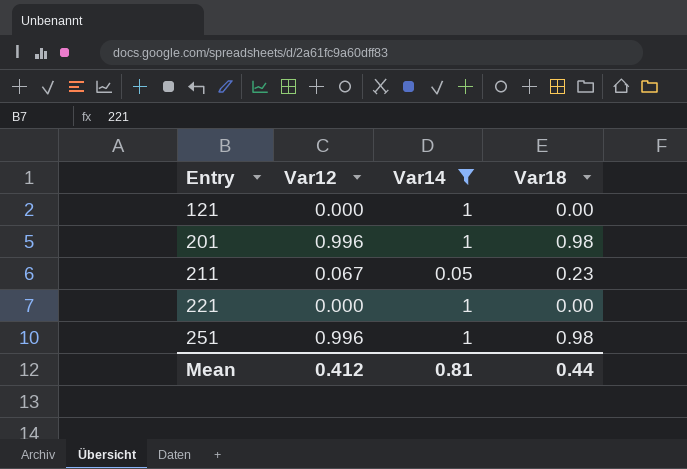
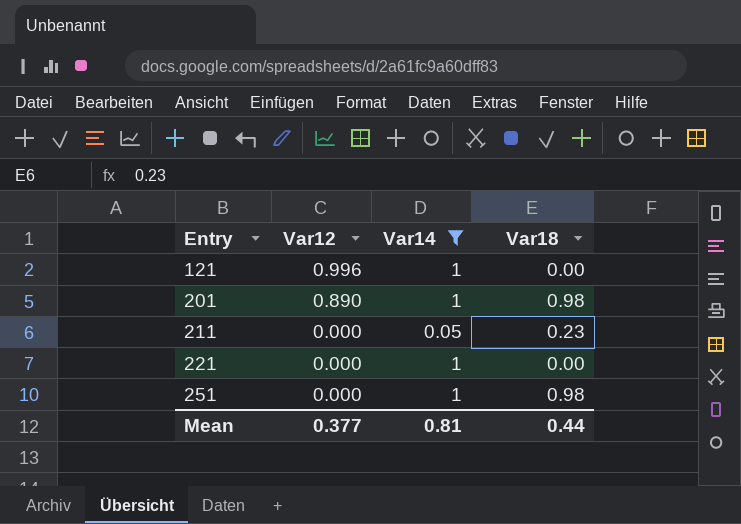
121 | Var12: 0.000 -> 0.996
201 | Var12: 0.996 -> 0.890
211 | Var12: 0.067 -> 0.000
251 | Var12: 0.996 -> 0.000
Mean | Var12: 0.412 -> 0.377

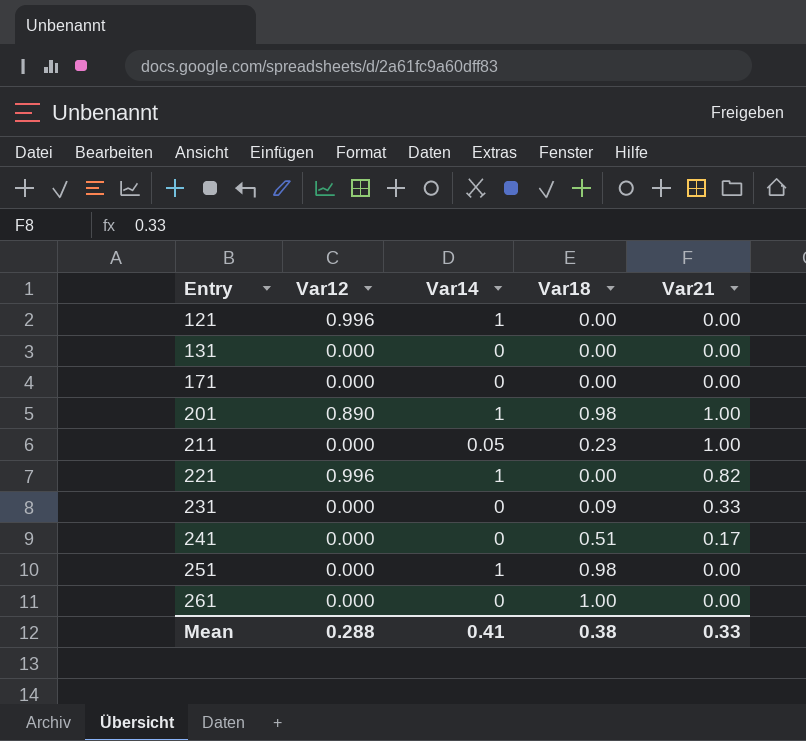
filter: Var14 != 0 -> none
column Var21 | position: none -> 5
221 | Var12: 0.000 -> 0.996
Mean | Var12: 0.377 -> 0.288
Mean | Var14: 0.81 -> 0.41
Mean | Var18: 0.44 -> 0.38

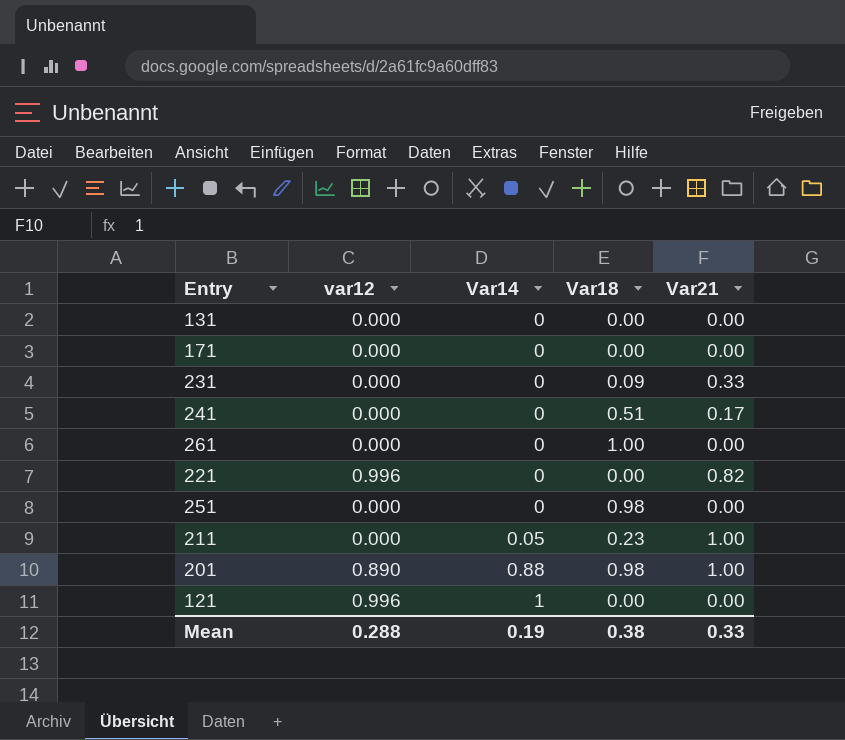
row order: Entry ascending -> Var14 ascending
column name: Var12 -> var12
221 | Var14: 1 -> 0
251 | Var14: 1 -> 0
201 | Var14: 1 -> 0.88
Mean | Var14: 0.41 -> 0.19

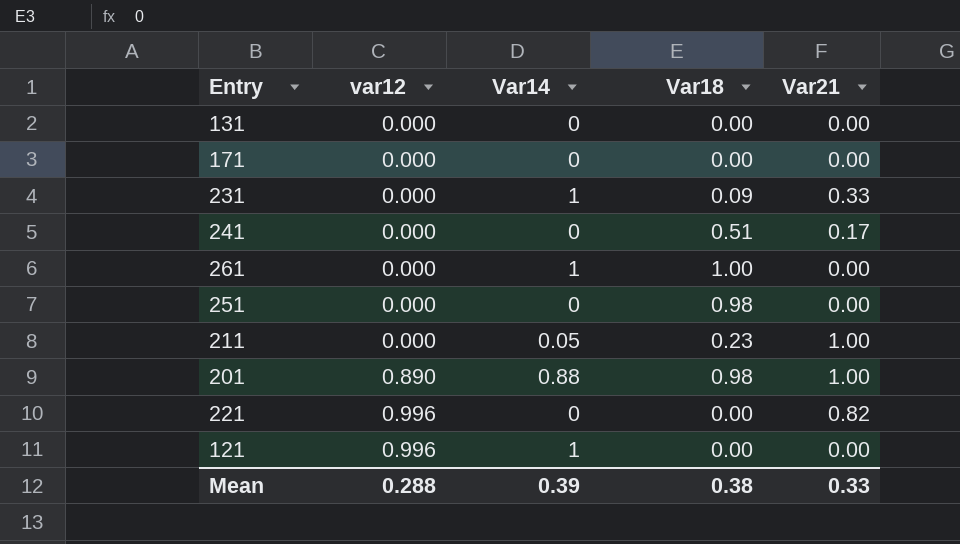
row order: Var14 ascending -> var12 ascending
231 | Var14: 0 -> 1
261 | Var14: 0 -> 1
Mean | Var14: 0.19 -> 0.39

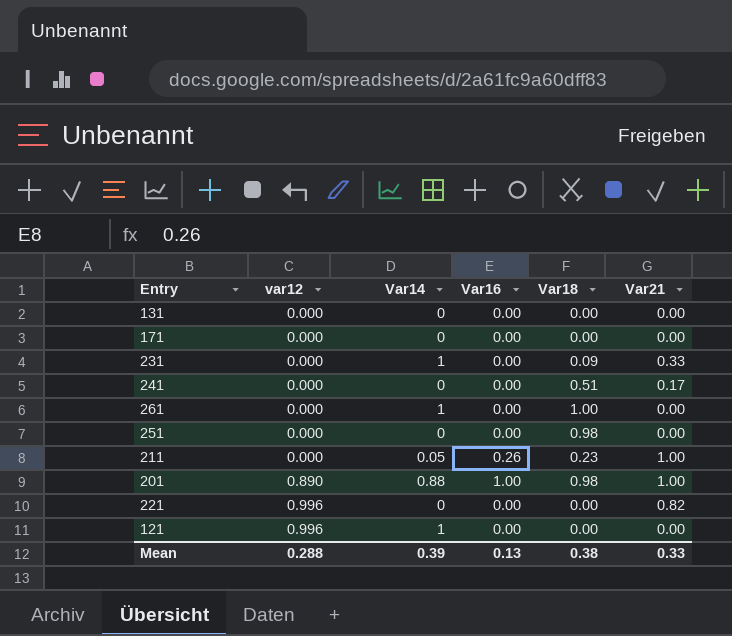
column Var16 | position: none -> 4

